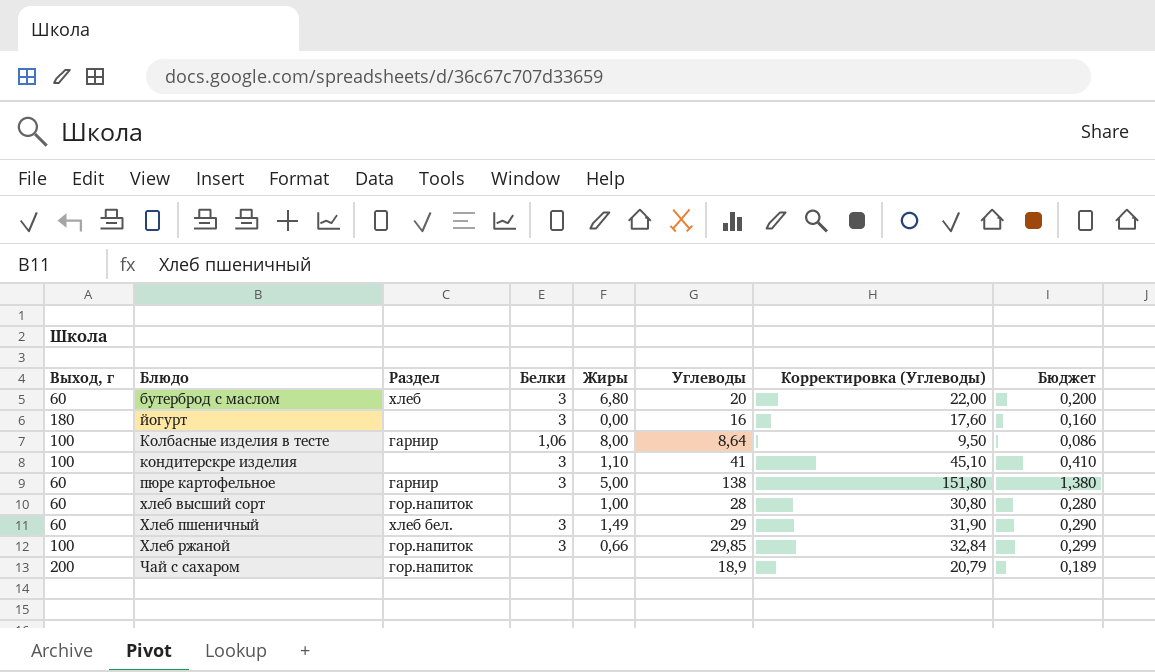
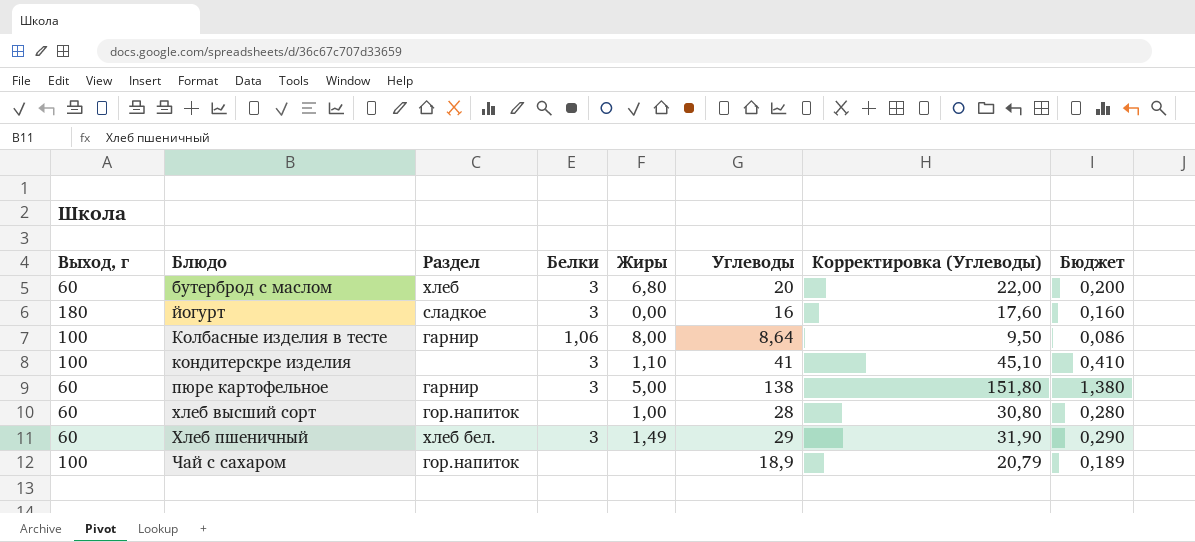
row Хлеб ржаной: 100 | гор.напиток | 3 | 0,66 | 29,85 | 32,84 | 0,299 -> none
йогурт | Раздел: none -> сладкое
Чай с сахаром | Выход, г: 200 -> 100

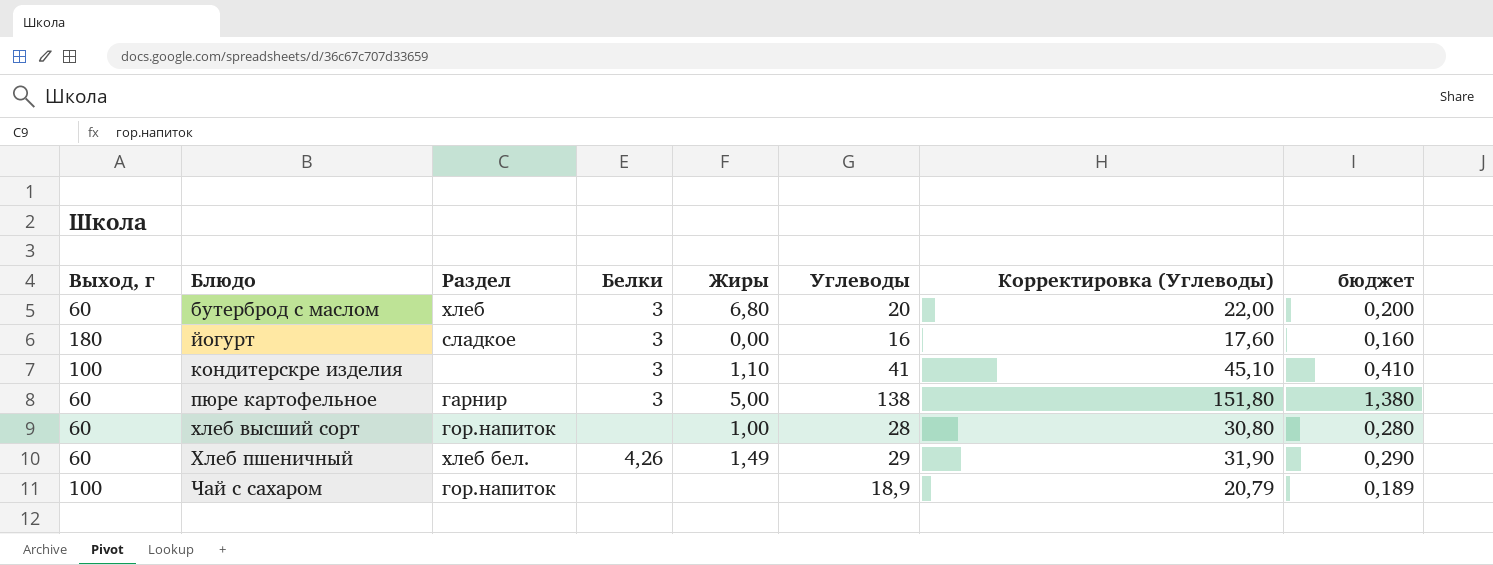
column name: Бюджет -> бюджет
row Колбасные изделия в тесте: 100 | гарнир | 1,06 | 8,00 | 8,64 | 9,50 | 0,086 -> none
Хлеб пшеничный | Белки: 3 -> 4,26

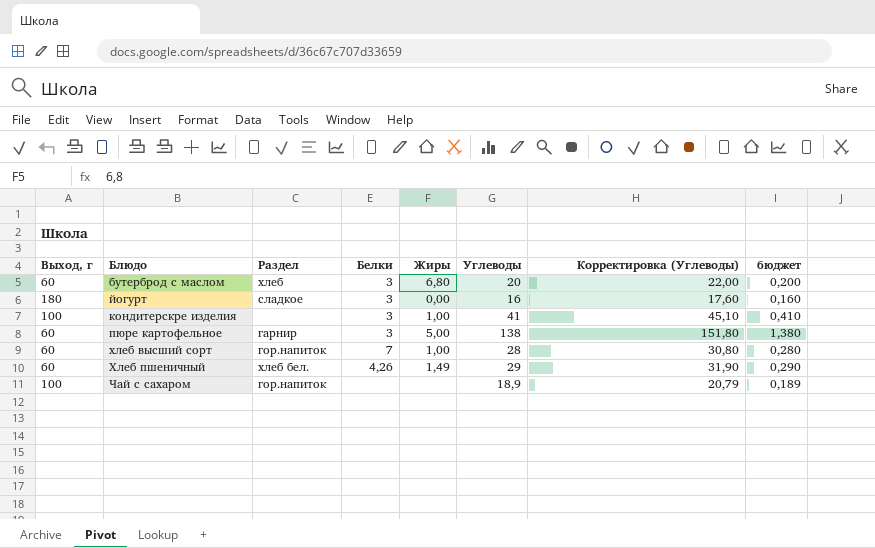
кондитерскре изделия | Жиры: 1,10 -> 1,00
хлеб высший сорт | Белки: none -> 7

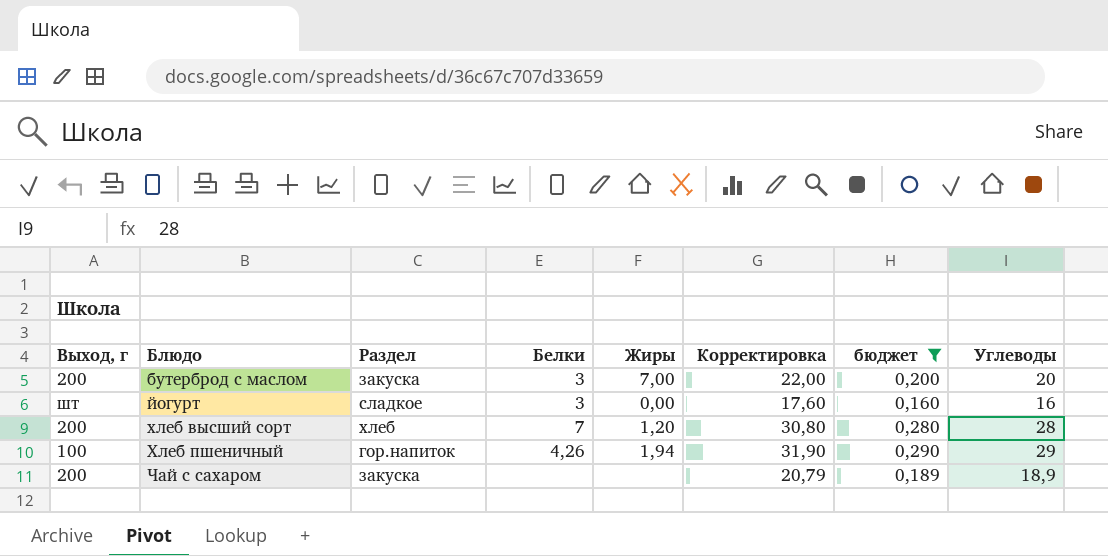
filter: none -> бюджет <= 0,290
column name: Корректировка (Углеводы) -> Корректировка
column Углеводы | position: 6 -> 8
бутерброд с маслом | Выход, г: 60 -> 200
бутерброд с маслом | Раздел: хлеб -> закуска
бутерброд с маслом | Жиры: 6,80 -> 7,00
йогурт | Выход, г: 180 -> шт
хлеб высший сорт | Выход, г: 60 -> 200
хлеб высший сорт | Раздел: гор.напиток -> хлеб
хлеб высший сорт | Жиры: 1,00 -> 1,20
Хлеб пшеничный | Выход, г: 60 -> 100
Хлеб пшеничный | Раздел: хлеб бел. -> гор.напиток
Хлеб пшеничный | Жиры: 1,49 -> 1,94
Чай с сахаром | Выход, г: 100 -> 200
Чай с сахаром | Раздел: гор.напиток -> закуска

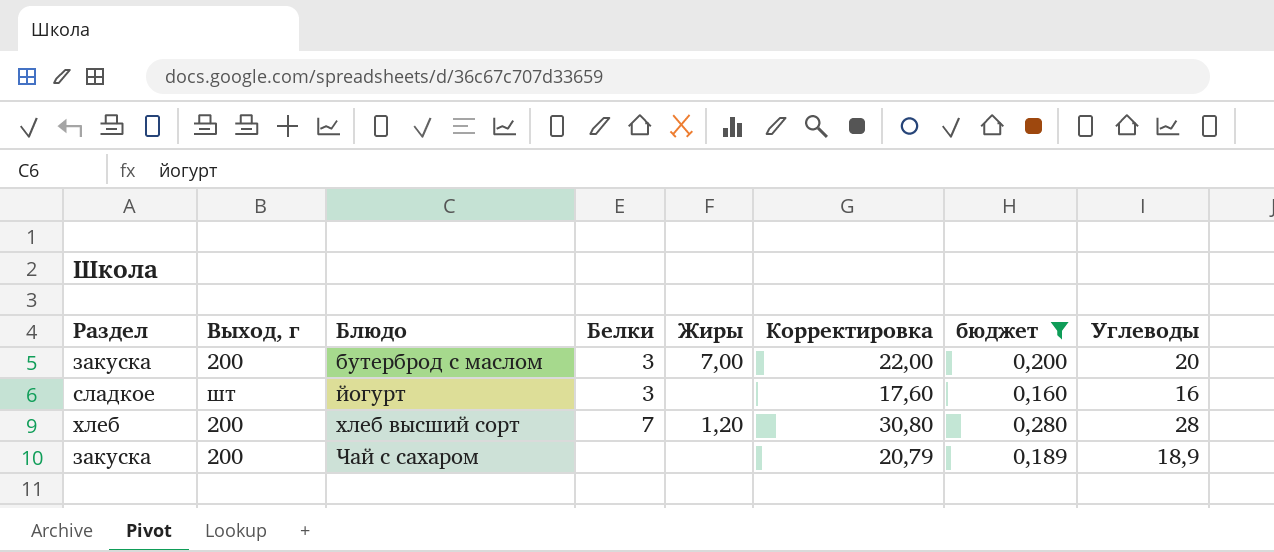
column Раздел | position: 3 -> 1
row Хлеб пшеничный: 100 | гор.напиток | 4,26 | 1,94 | 31,90 | 0,290 | 29 -> none
йогурт | Жиры: 0,00 -> none

